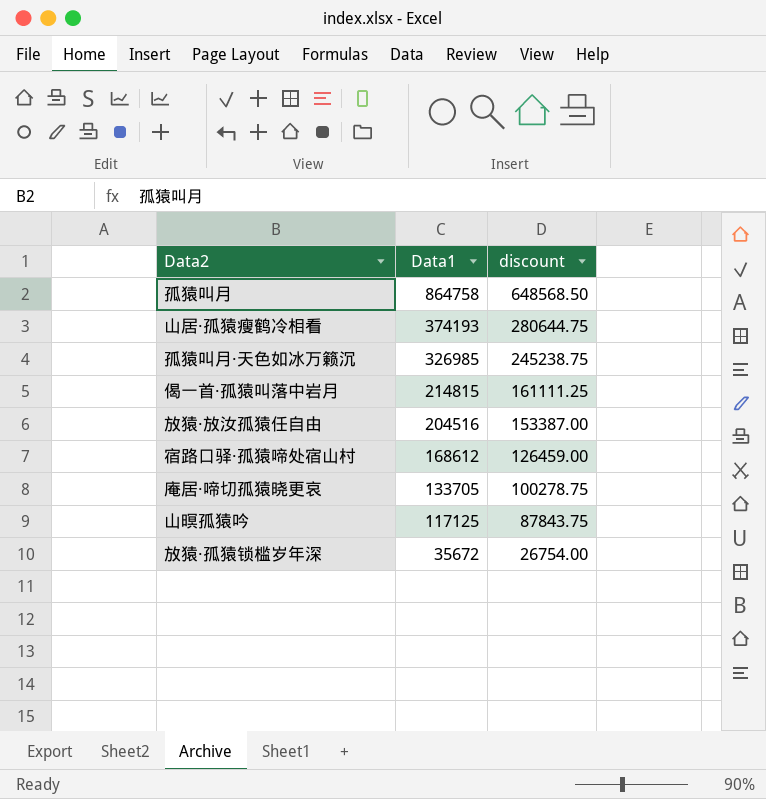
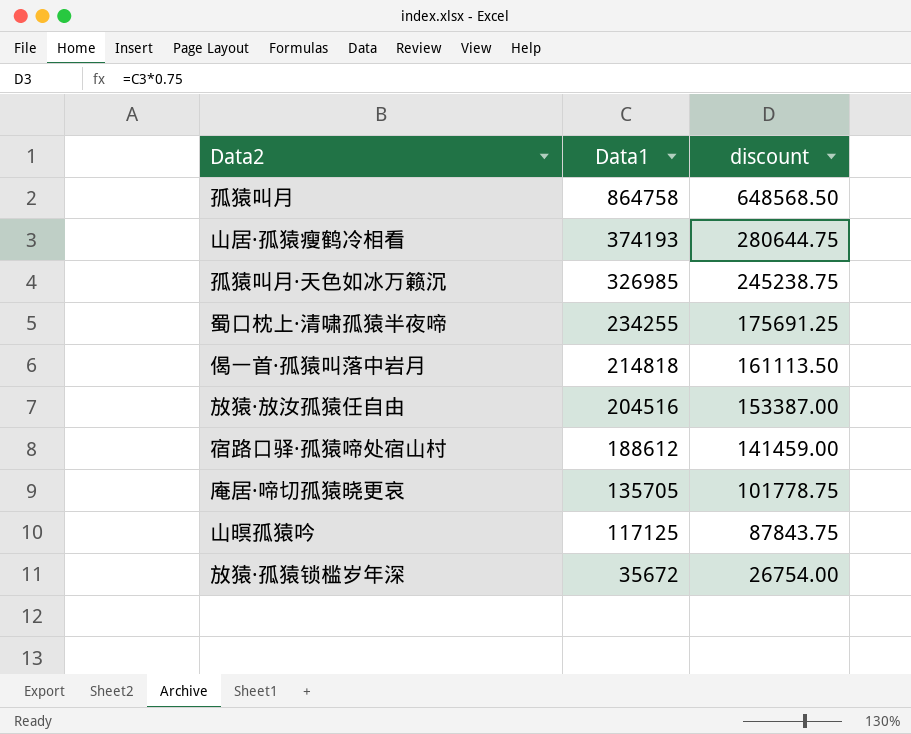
row 蜀口枕上·清啸孤猿半夜啼: none -> 234255 | 175691.25
偈一首·孤猿叫落中岩月 | Data1: 214815 -> 214818
偈一首·孤猿叫落中岩月 | discount: 161111.25 -> 161113.50
宿路口驿·孤猿啼处宿山村 | Data1: 168612 -> 188612
宿路口驿·孤猿啼处宿山村 | discount: 126459.00 -> 141459.00
庵居·啼切孤猿晓更哀 | Data1: 133705 -> 135705
庵居·啼切孤猿晓更哀 | discount: 100278.75 -> 101778.75

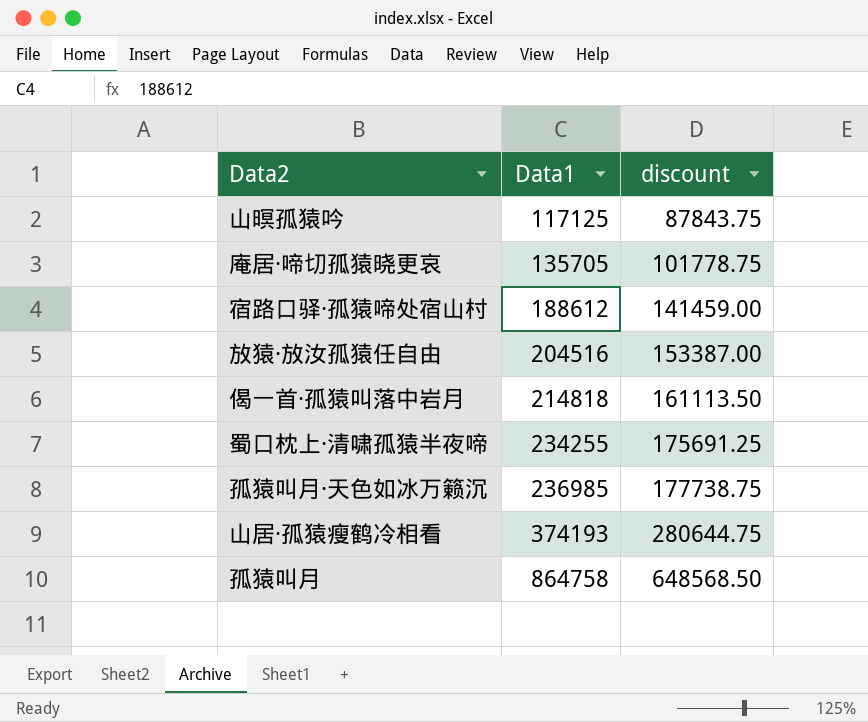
row order: Data1 descending -> Data1 ascending
row 放猿·孤猿锁槛岁年深: 35672 | 26754.00 -> none
孤猿叫月·天色如冰万籁沉 | Data1: 326985 -> 236985
孤猿叫月·天色如冰万籁沉 | discount: 245238.75 -> 177738.75

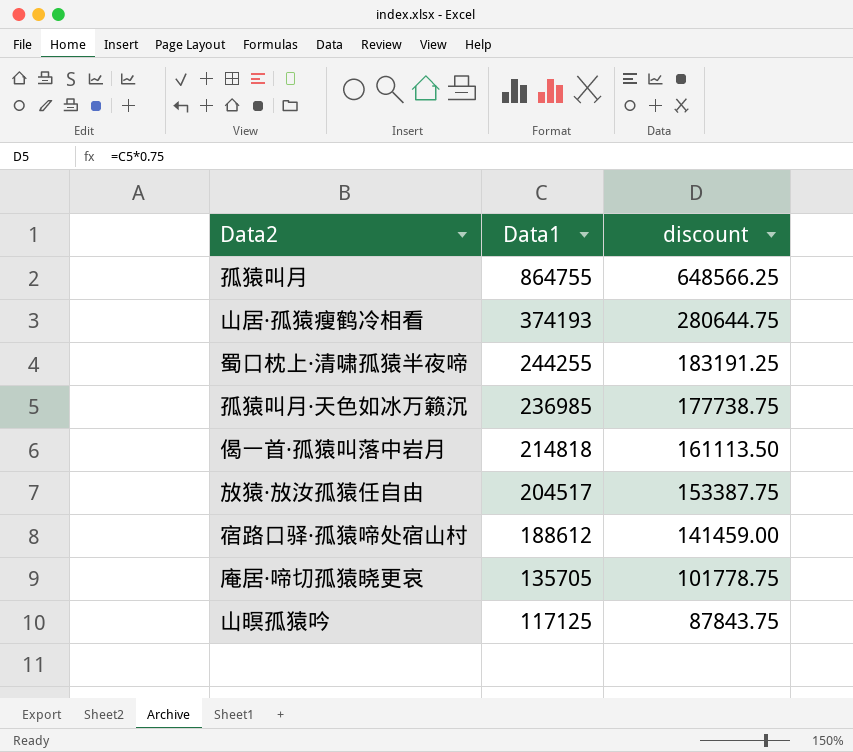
row order: Data1 ascending -> Data1 descending
孤猿叫月 | Data1: 864758 -> 864755
孤猿叫月 | discount: 648568.50 -> 648566.25
蜀口枕上·清啸孤猿半夜啼 | Data1: 234255 -> 244255
蜀口枕上·清啸孤猿半夜啼 | discount: 175691.25 -> 183191.25
放猿·放汝孤猿任自由 | Data1: 204516 -> 204517
放猿·放汝孤猿任自由 | discount: 153387.00 -> 153387.75

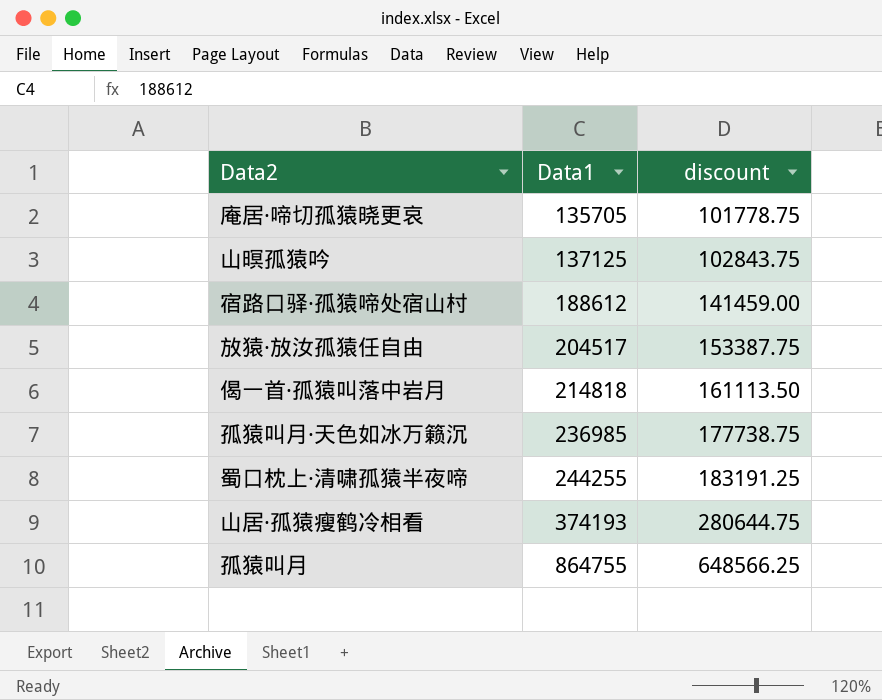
row order: Data1 descending -> Data1 ascending
山暝孤猿吟 | Data1: 117125 -> 137125
山暝孤猿吟 | discount: 87843.75 -> 102843.75

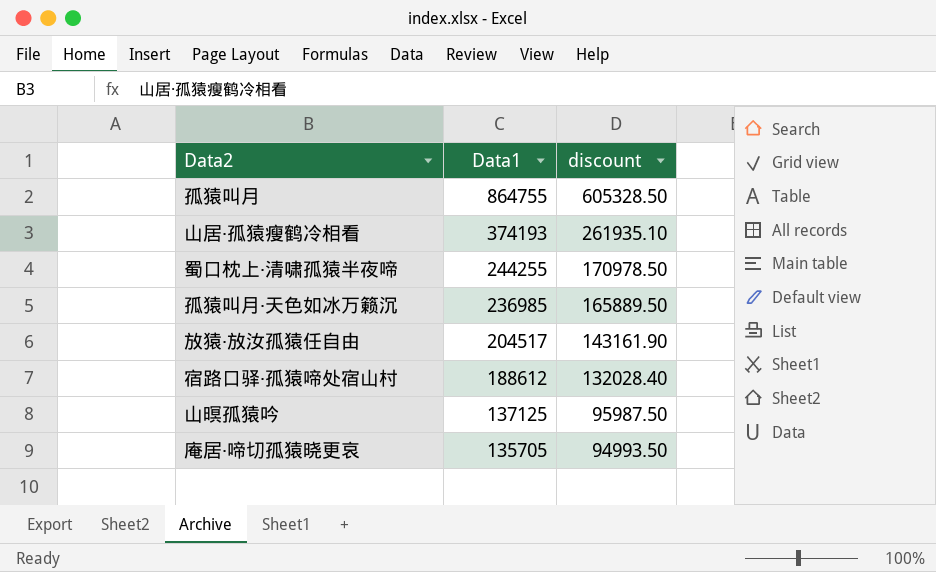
row order: Data1 ascending -> Data1 descending
column discount | formula: [Data1] * 0.75 -> [Data1] * 0.7
row 偈一首·孤猿叫落中岩月: 214818 | 161113.50 -> none

